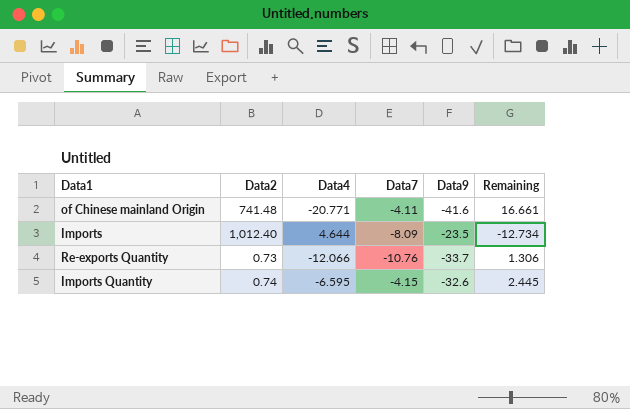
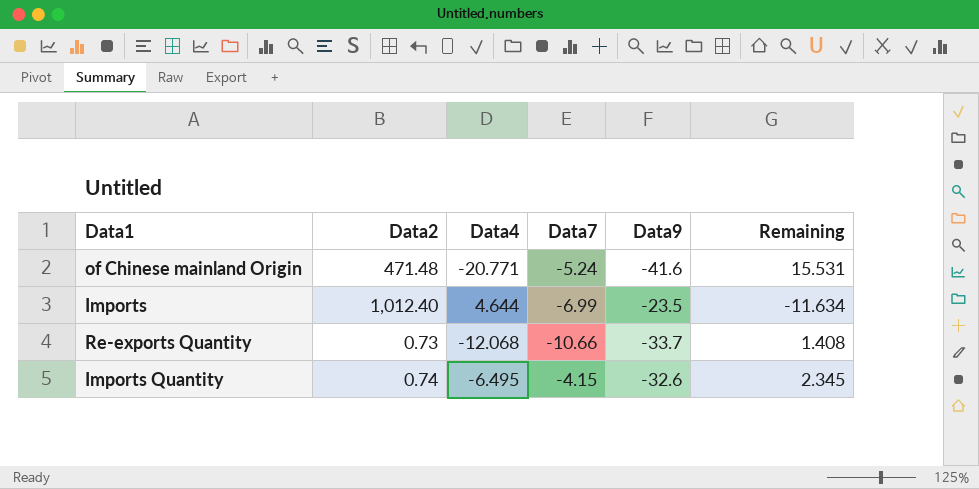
of Chinese mainland Origin | Data2: 741.48 -> 471.48
of Chinese mainland Origin | Data7: -4.11 -> -5.24
of Chinese mainland Origin | Remaining: 16.661 -> 15.531
Imports | Data7: -8.09 -> -6.99
Imports | Remaining: -12.734 -> -11.634
Re-exports Quantity | Data4: -12.066 -> -12.068
Re-exports Quantity | Data7: -10.76 -> -10.66
Re-exports Quantity | Remaining: 1.306 -> 1.408
Imports Quantity | Data4: -6.595 -> -6.495
Imports Quantity | Remaining: 2.445 -> 2.345

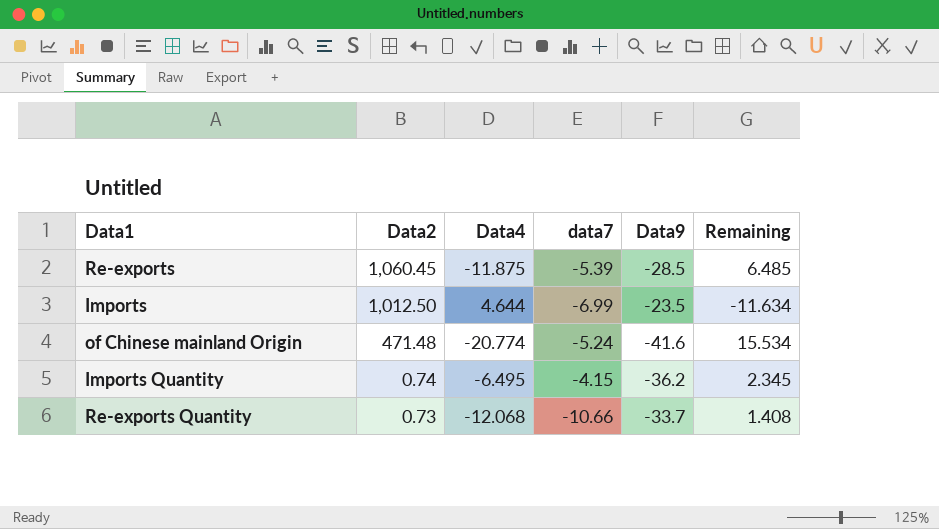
row order: none -> Data2 descending
column name: Data7 -> data7
row Re-exports: none -> 1,060.45 | -11.875 | -5.39 | -28.5 | 6.485
Imports | Data2: 1,012.40 -> 1,012.50
of Chinese mainland Origin | Data4: -20.771 -> -20.774
of Chinese mainland Origin | Remaining: 15.531 -> 15.534
Imports Quantity | Data9: -32.6 -> -36.2

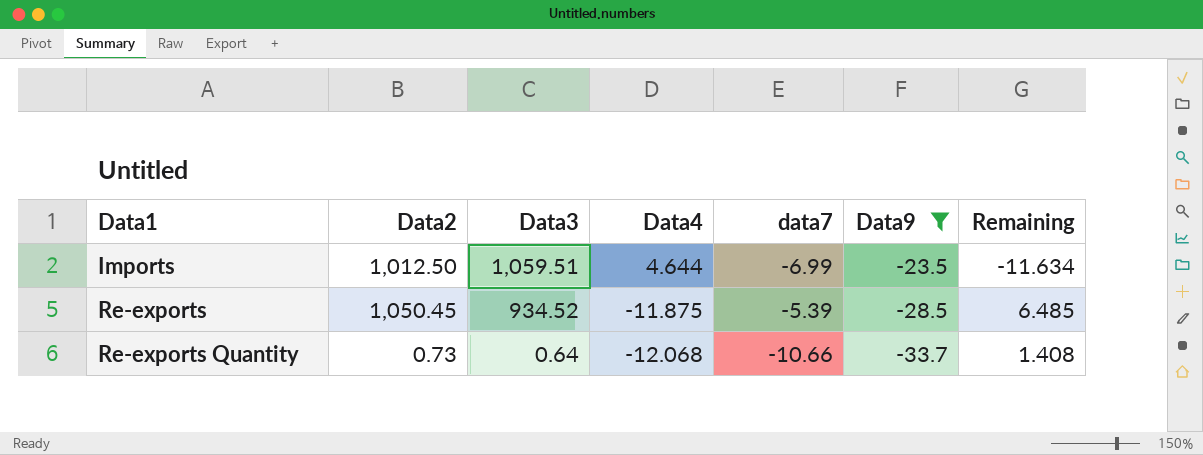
filter: none -> Data9 >= -33.7
row order: Data2 descending -> Data1 ascending
column Data3 | position: none -> 3
Re-exports | Data2: 1,060.45 -> 1,050.45

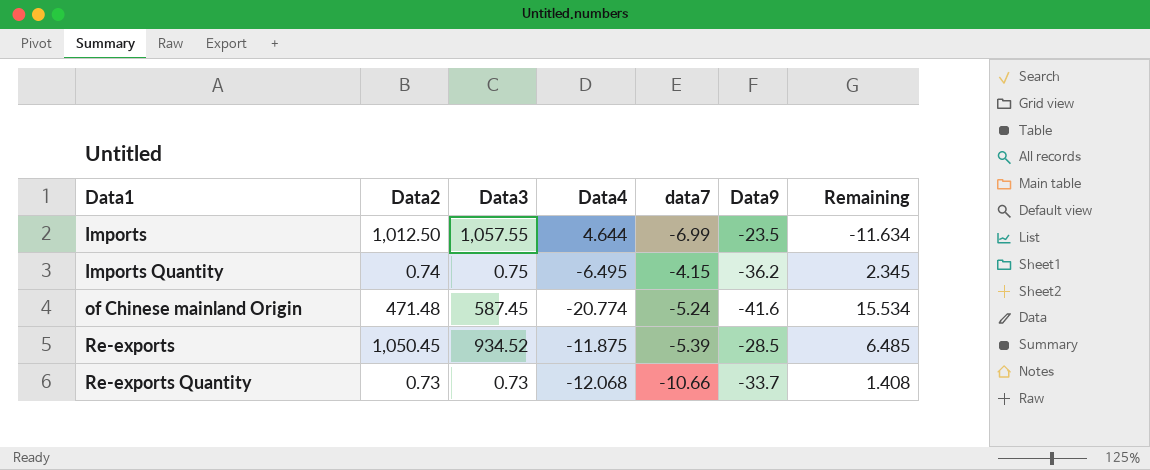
filter: Data9 >= -33.7 -> none
Imports | Data3: 1,059.51 -> 1,057.55
Re-exports Quantity | Data3: 0.64 -> 0.73

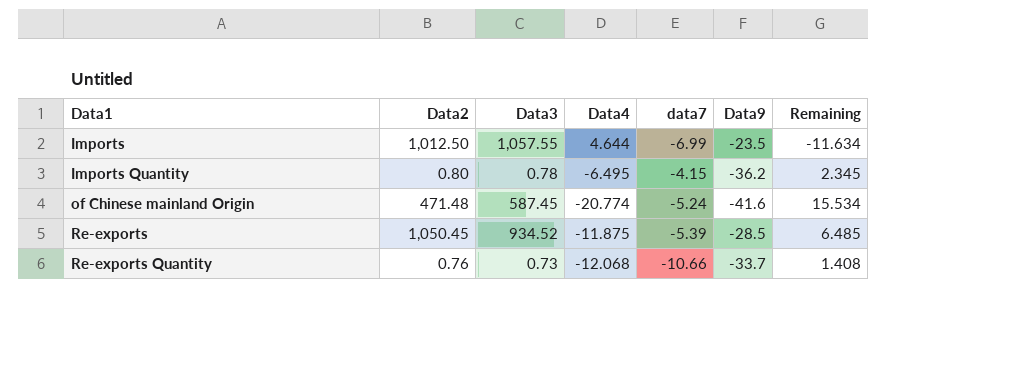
Imports Quantity | Data2: 0.74 -> 0.80
Imports Quantity | Data3: 0.75 -> 0.78
Re-exports Quantity | Data2: 0.73 -> 0.76

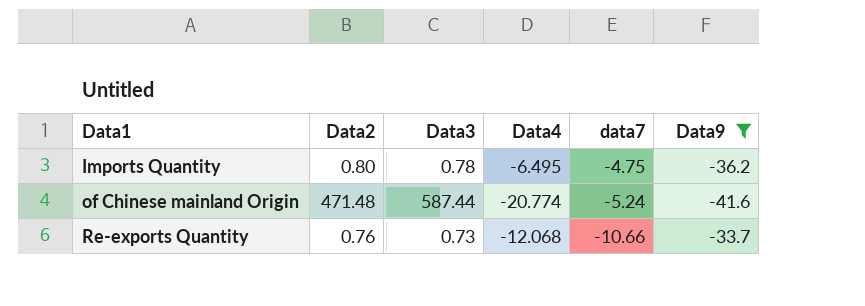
filter: none -> Data9 <= -33.7
column Remaining | formula: [data7] - [Data4] -> none
Imports Quantity | data7: -4.15 -> -4.75
of Chinese mainland Origin | Data3: 587.45 -> 587.44

